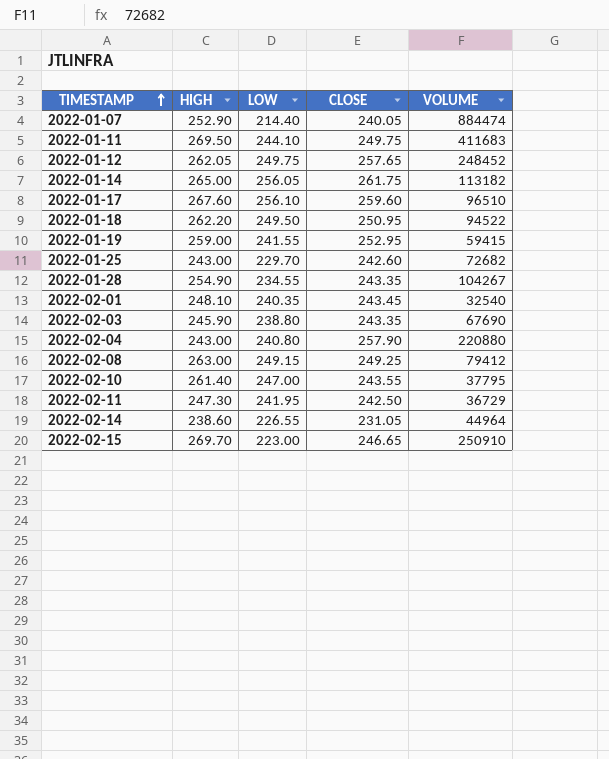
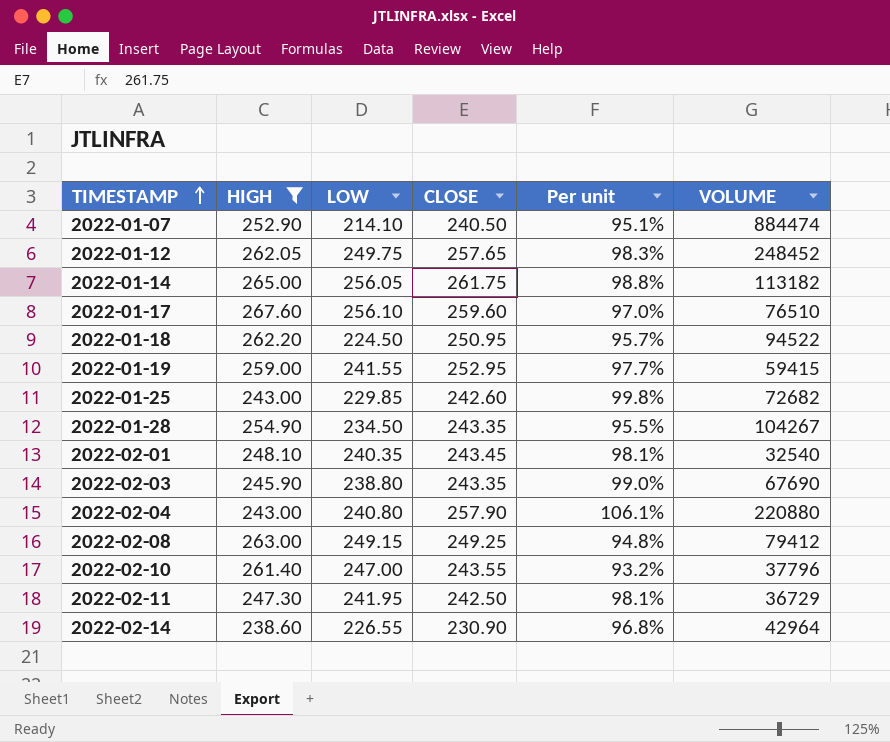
filter: none -> HIGH <= 267.60
column Per unit | formula: none -> [CLOSE] / [HIGH]
2022-01-07 | LOW: 214.40 -> 214.10
2022-01-07 | CLOSE: 240.05 -> 240.50
2022-01-17 | VOLUME: 96510 -> 76510
2022-01-18 | LOW: 249.50 -> 224.50
2022-01-25 | LOW: 229.70 -> 229.85
2022-01-28 | LOW: 234.55 -> 234.50
2022-02-10 | VOLUME: 37795 -> 37796
2022-02-14 | CLOSE: 231.05 -> 230.90
2022-02-14 | VOLUME: 44964 -> 42964

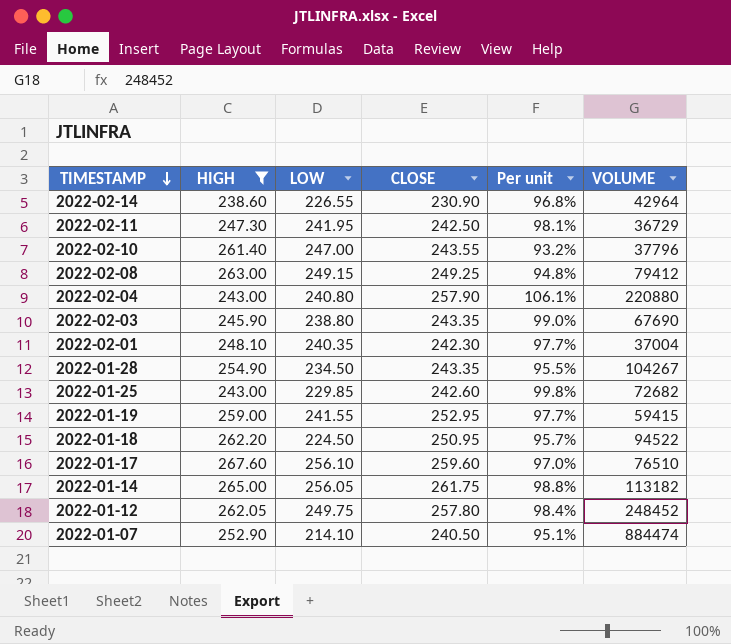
row order: TIMESTAMP ascending -> TIMESTAMP descending
2022-02-01 | CLOSE: 243.45 -> 242.30
2022-02-01 | Per unit: 98.1% -> 97.7%
2022-02-01 | VOLUME: 32540 -> 37004
2022-01-12 | CLOSE: 257.65 -> 257.80
2022-01-12 | Per unit: 98.3% -> 98.4%

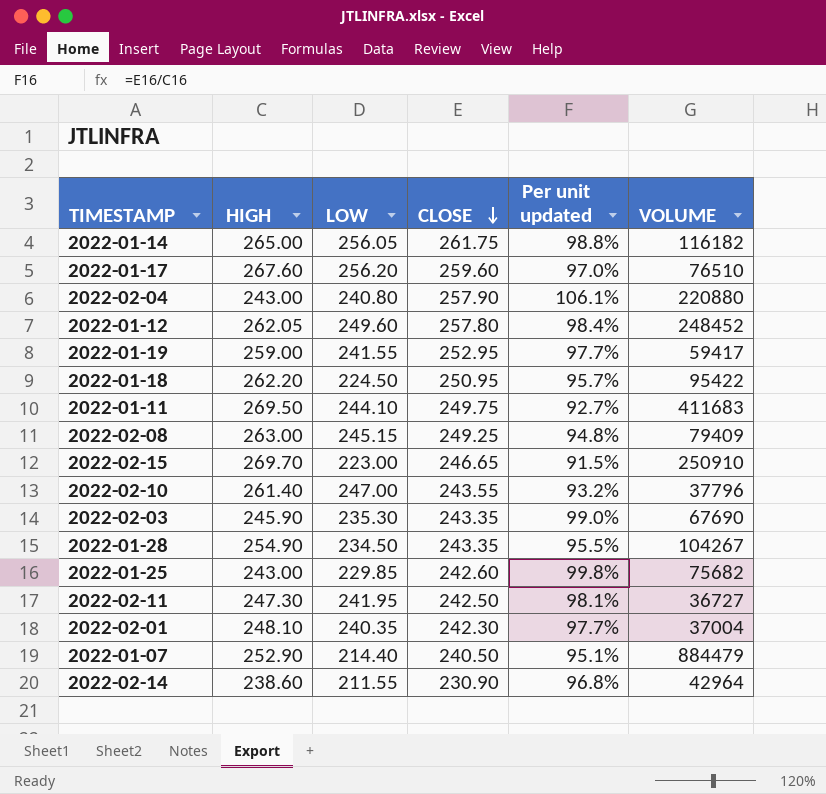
filter: HIGH <= 267.60 -> none
row order: TIMESTAMP descending -> CLOSE descending
column name: Per unit -> Per unit updated
2022-01-14 | VOLUME: 113182 -> 116182
2022-01-17 | LOW: 256.10 -> 256.20
2022-01-12 | LOW: 249.75 -> 249.60
2022-01-19 | VOLUME: 59415 -> 59417
2022-01-18 | VOLUME: 94522 -> 95422
2022-02-08 | LOW: 249.15 -> 245.15
2022-02-08 | VOLUME: 79412 -> 79409
2022-02-03 | LOW: 238.80 -> 235.30
2022-01-25 | VOLUME: 72682 -> 75682
2022-02-11 | VOLUME: 36729 -> 36727
2022-01-07 | LOW: 214.10 -> 214.40
2022-01-07 | VOLUME: 884474 -> 884479
2022-02-14 | LOW: 226.55 -> 211.55

